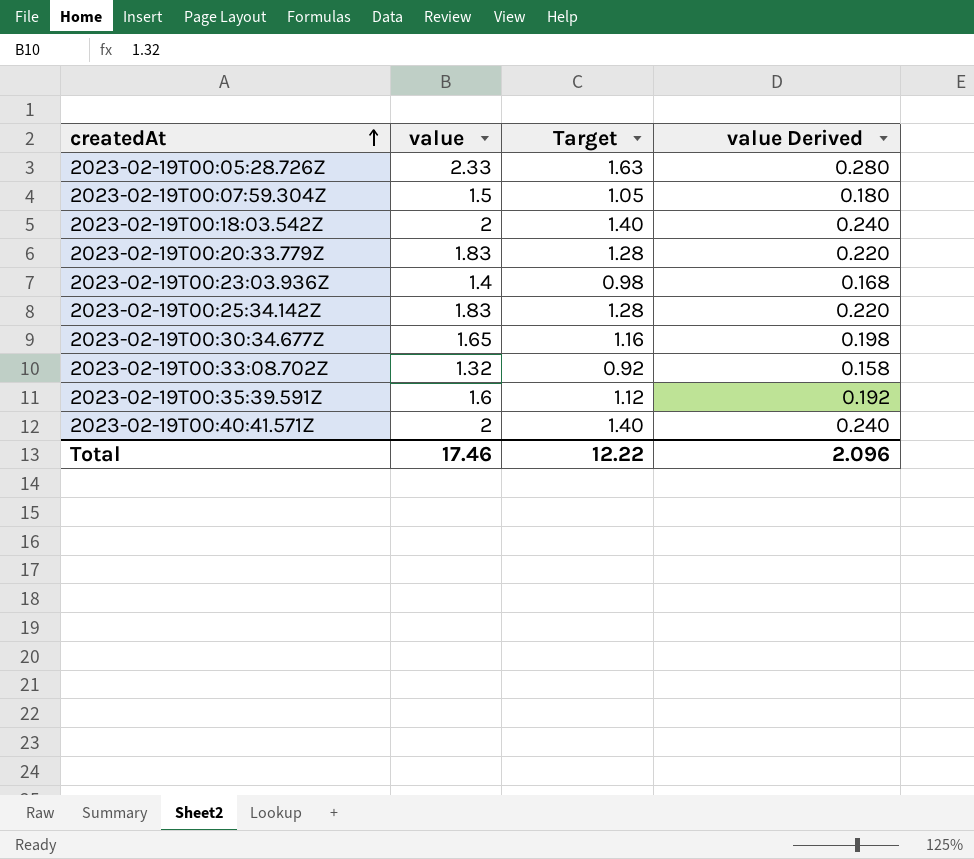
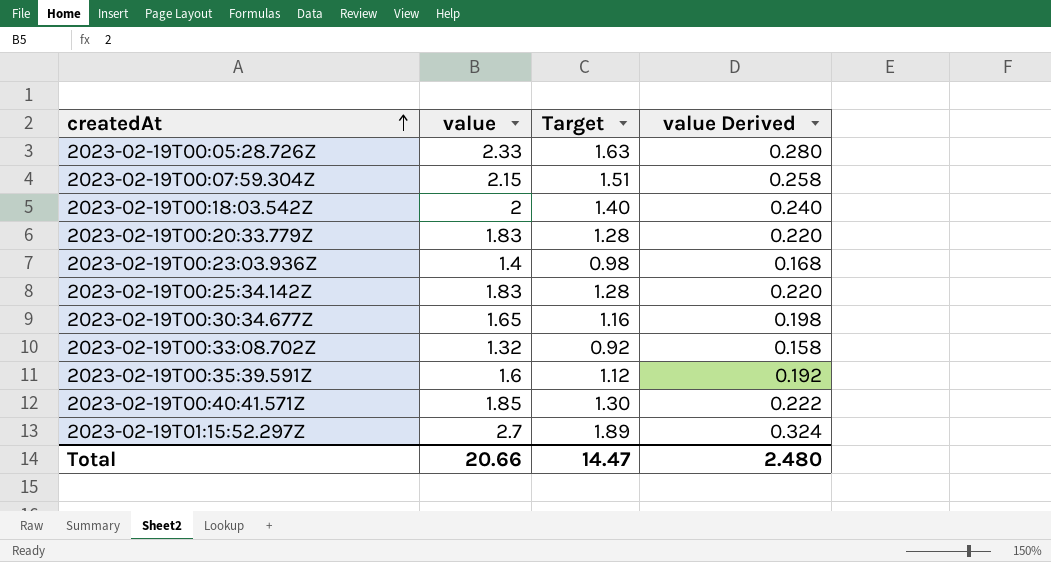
2023-02-19T00:07:59.304Z | value: 1.5 -> 2.15
2023-02-19T00:07:59.304Z | Target: 1.05 -> 1.51
2023-02-19T00:07:59.304Z | value Derived: 0.180 -> 0.258
2023-02-19T00:40:41.571Z | value: 2 -> 1.85
2023-02-19T00:40:41.571Z | Target: 1.40 -> 1.30
2023-02-19T00:40:41.571Z | value Derived: 0.240 -> 0.222
row 2023-02-19T01:15:52.297Z: none -> 2.7 | 1.89 | 0.324
Total | value: 17.46 -> 20.66
Total | Target: 12.22 -> 14.47
Total | value Derived: 2.096 -> 2.480

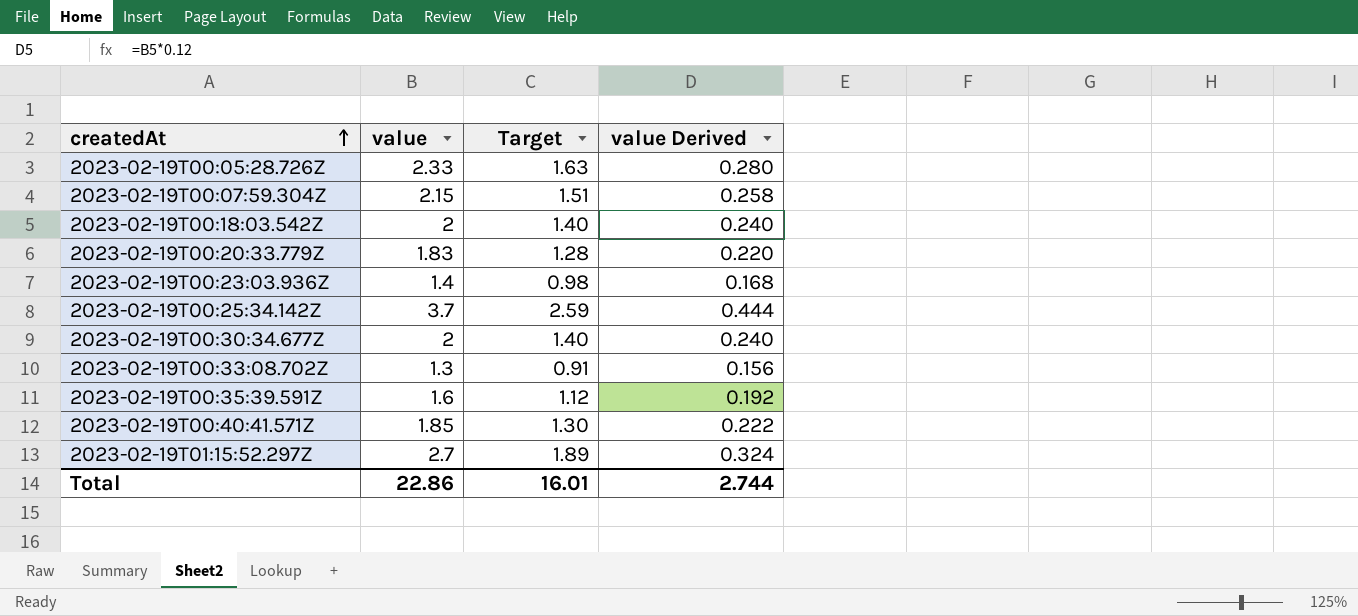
2023-02-19T00:25:34.142Z | value: 1.83 -> 3.7
2023-02-19T00:25:34.142Z | Target: 1.28 -> 2.59
2023-02-19T00:25:34.142Z | value Derived: 0.220 -> 0.444
2023-02-19T00:30:34.677Z | value: 1.65 -> 2
2023-02-19T00:30:34.677Z | Target: 1.16 -> 1.40
2023-02-19T00:30:34.677Z | value Derived: 0.198 -> 0.240
2023-02-19T00:33:08.702Z | value: 1.32 -> 1.3
2023-02-19T00:33:08.702Z | Target: 0.92 -> 0.91
2023-02-19T00:33:08.702Z | value Derived: 0.158 -> 0.156
Total | value: 20.66 -> 22.86
Total | Target: 14.47 -> 16.01
Total | value Derived: 2.480 -> 2.744

